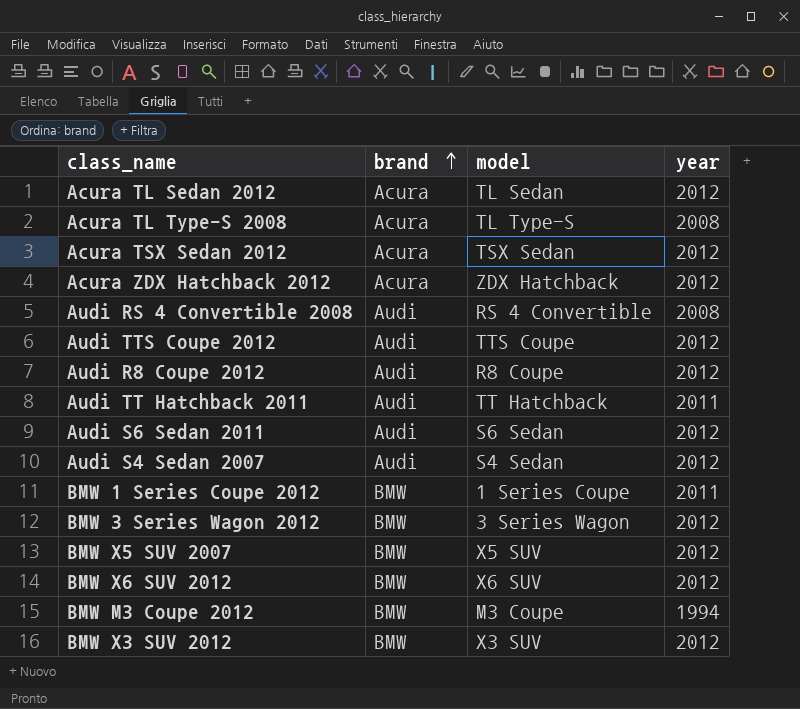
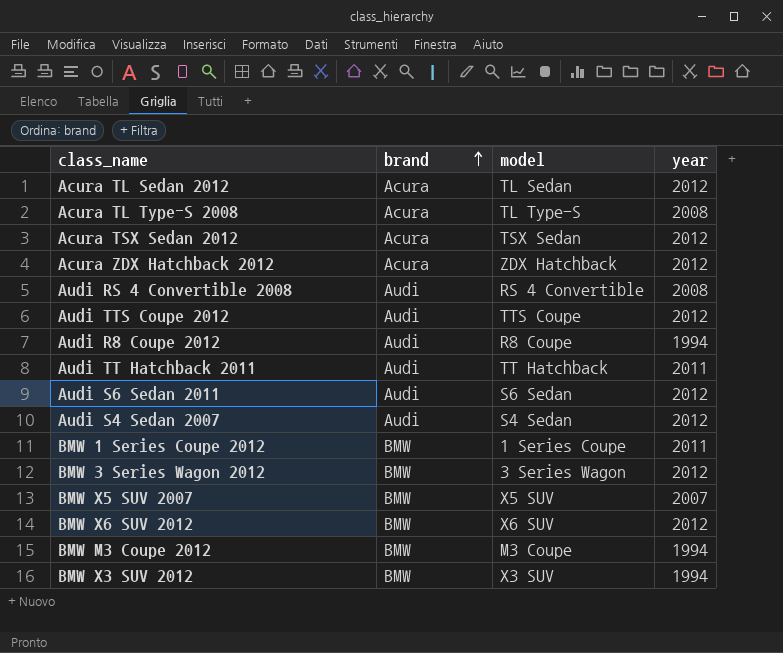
Audi R8 Coupe 2012 | year: 2012 -> 1994
BMW X5 SUV 2007 | year: 2012 -> 2007
BMW X3 SUV 2012 | year: 2012 -> 1994

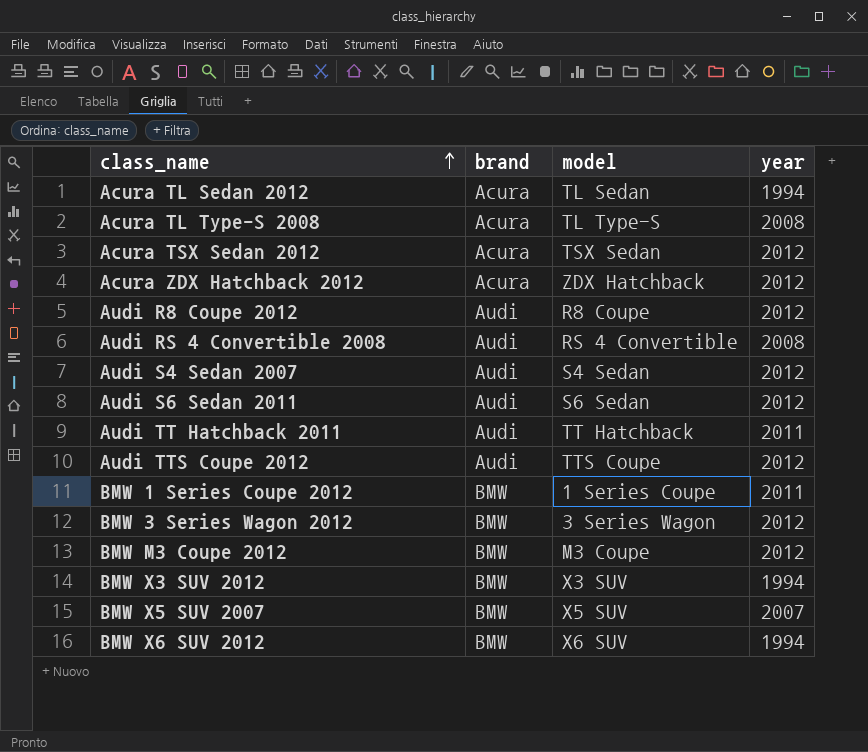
row order: brand ascending -> class_name ascending
Acura TL Sedan 2012 | year: 2012 -> 1994
Audi R8 Coupe 2012 | year: 1994 -> 2012
BMW M3 Coupe 2012 | year: 1994 -> 2012
BMW X6 SUV 2012 | year: 2012 -> 1994

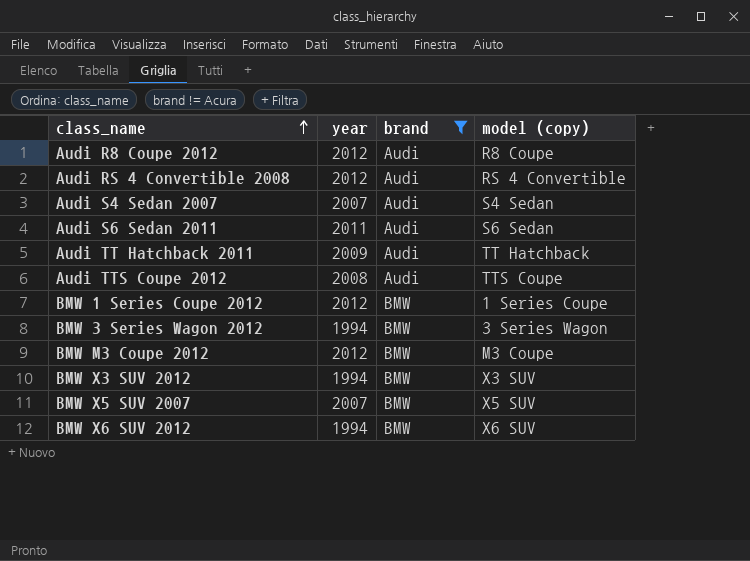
filter: none -> brand != Acura
column year | position: 4 -> 2
column name: model -> model (copy)
Audi RS 4 Convertible 2008 | year: 2008 -> 2012
Audi S4 Sedan 2007 | year: 2012 -> 2007
Audi S6 Sedan 2011 | year: 2012 -> 2011
Audi TT Hatchback 2011 | year: 2011 -> 2009
Audi TTS Coupe 2012 | year: 2012 -> 2008
BMW 1 Series Coupe 2012 | year: 2011 -> 2012
BMW 3 Series Wagon 2012 | year: 2012 -> 1994

